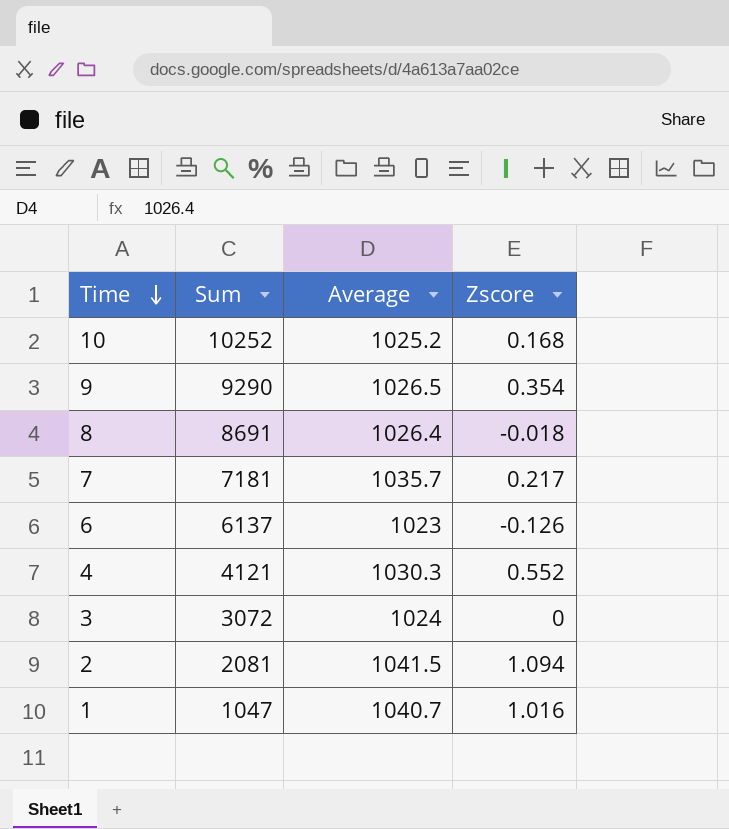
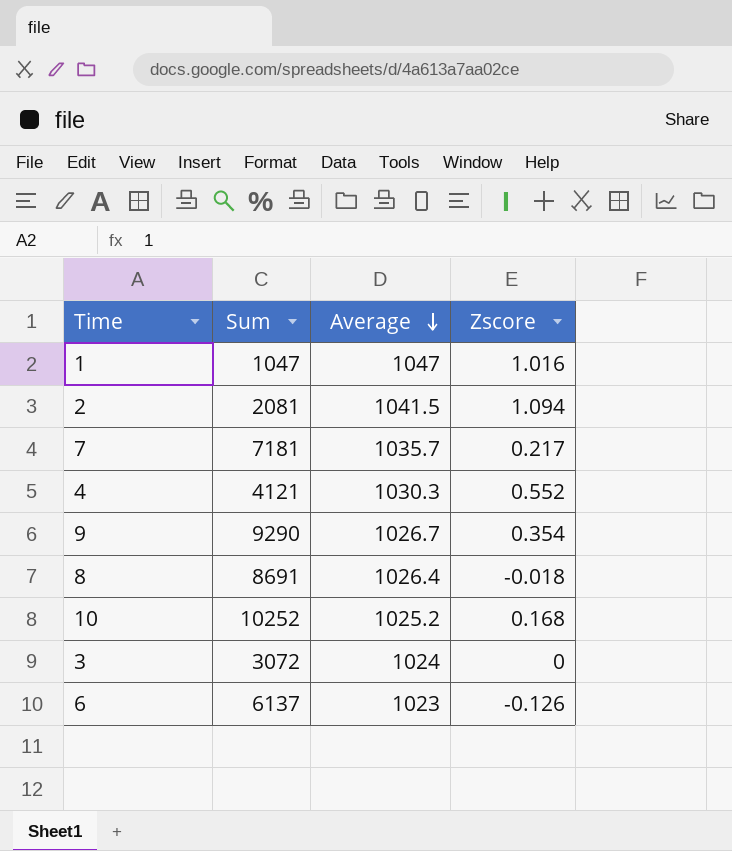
row order: Time descending -> Average descending
1 | Average: 1040.7 -> 1047
9 | Average: 1026.5 -> 1026.7

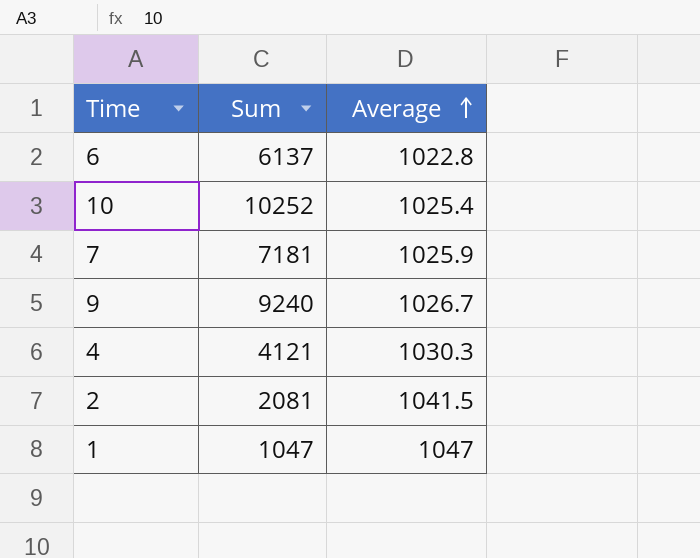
row order: Average descending -> Average ascending
column Zscore | position: 4 -> none
row 8: 8691 | 1026.4 | -0.018 -> none
row 3: 3072 | 1024 | 0 -> none
6 | Average: 1023 -> 1022.8
10 | Average: 1025.2 -> 1025.4
7 | Average: 1035.7 -> 1025.9
9 | Sum: 9290 -> 9240

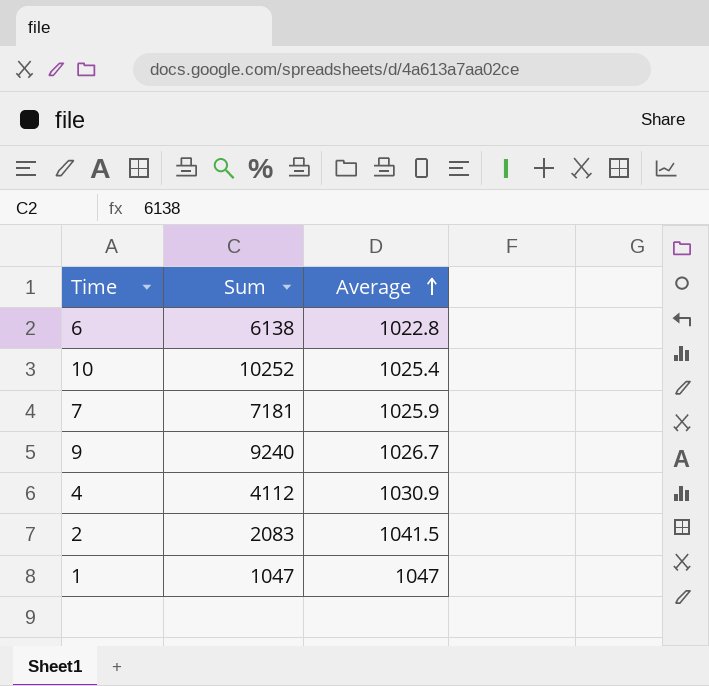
6 | Sum: 6137 -> 6138
4 | Sum: 4121 -> 4112
4 | Average: 1030.3 -> 1030.9
2 | Sum: 2081 -> 2083

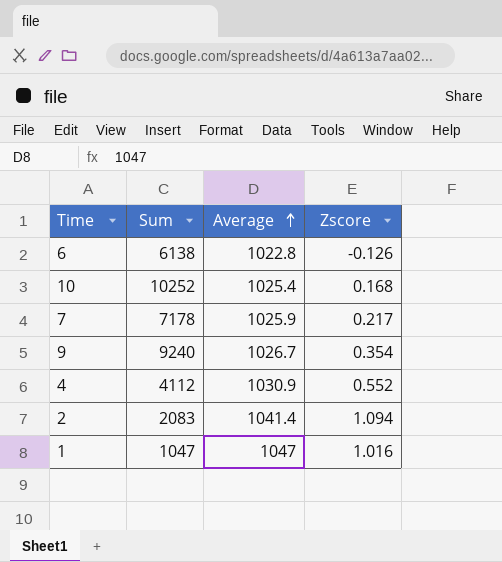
column Zscore | position: none -> 4
7 | Sum: 7181 -> 7178
2 | Average: 1041.5 -> 1041.4

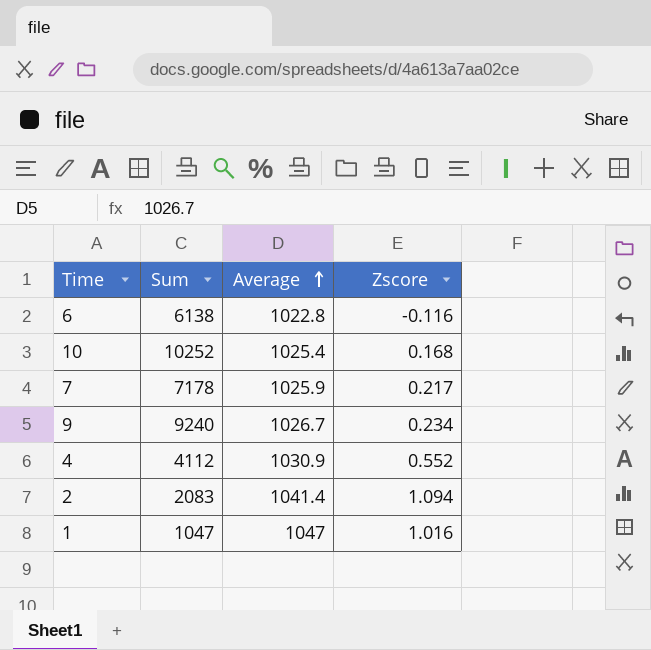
6 | Zscore: -0.126 -> -0.116
9 | Zscore: 0.354 -> 0.234

